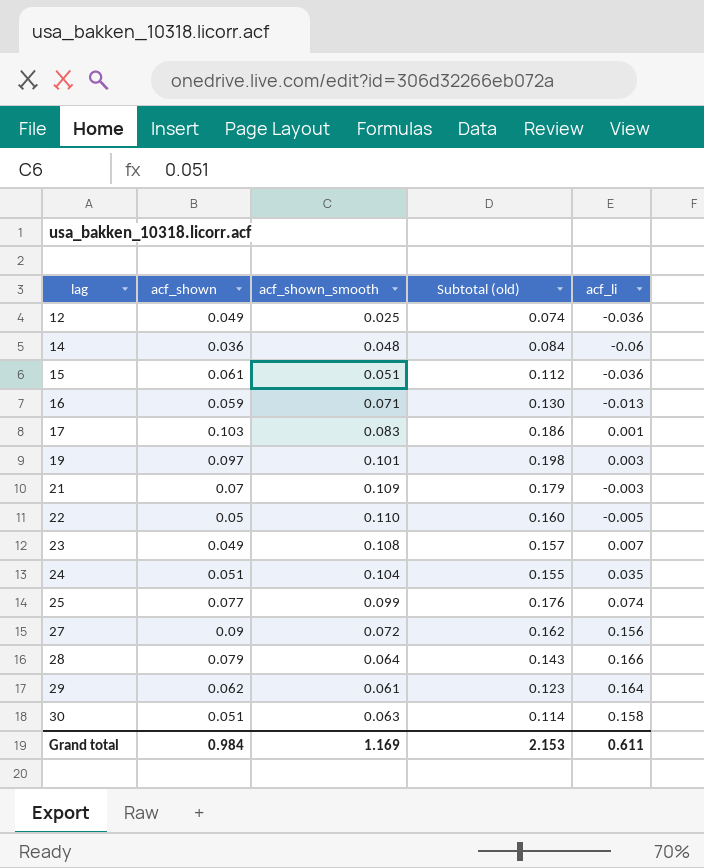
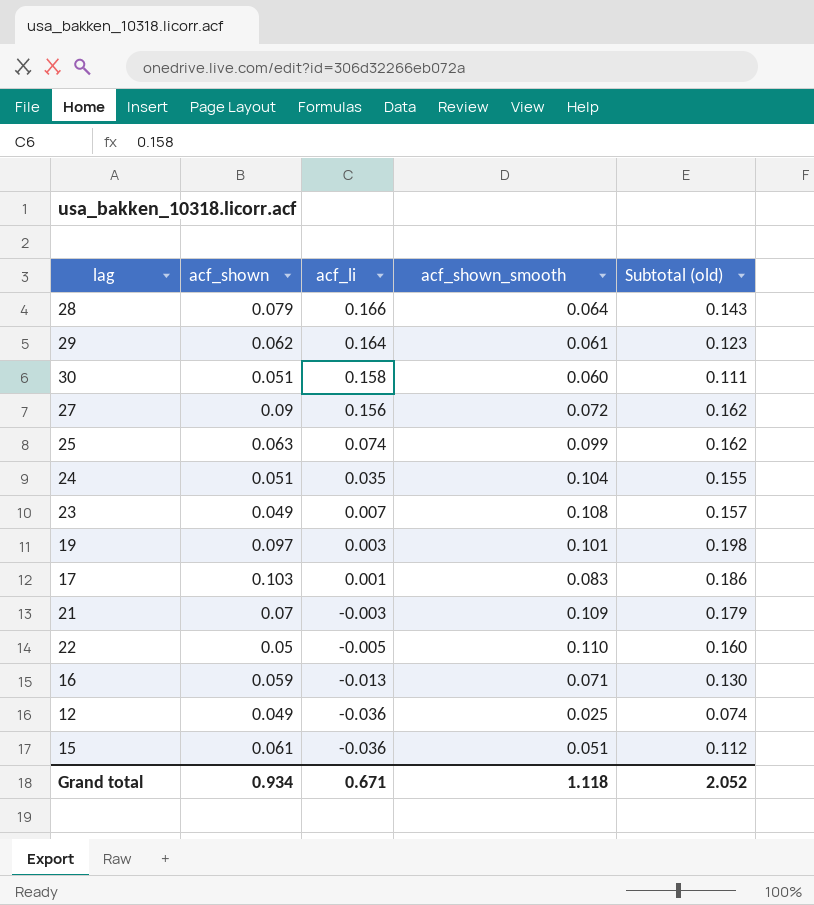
row order: lag ascending -> acf_li descending
column acf_li | position: 5 -> 3
row 14: 0.036 | 0.048 | 0.084 | -0.06 -> none
30 | acf_shown_smooth: 0.063 -> 0.060
30 | Subtotal (old): 0.114 -> 0.111
25 | acf_shown: 0.077 -> 0.063
25 | Subtotal (old): 0.176 -> 0.162
Grand total | acf_shown: 0.984 -> 0.934
Grand total | acf_li: 0.611 -> 0.671
Grand total | acf_shown_smooth: 1.169 -> 1.118
Grand total | Subtotal (old): 2.153 -> 2.052

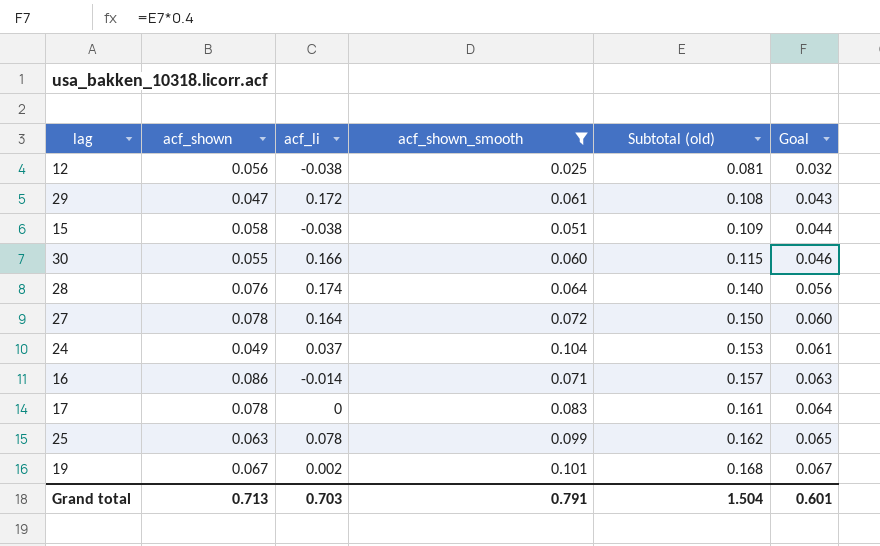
filter: none -> acf_shown_smooth <= 0.104
row order: acf_li descending -> Subtotal (old) ascending
column Goal | formula: none -> [Subtotal (old)] * 0.4
12 | acf_shown: 0.049 -> 0.056
12 | acf_li: -0.036 -> -0.038
12 | Subtotal (old): 0.074 -> 0.081
29 | acf_shown: 0.062 -> 0.047
29 | acf_li: 0.164 -> 0.172
29 | Subtotal (old): 0.123 -> 0.108
15 | acf_shown: 0.061 -> 0.058
15 | acf_li: -0.036 -> -0.038
15 | Subtotal (old): 0.112 -> 0.109
30 | acf_shown: 0.051 -> 0.055
30 | acf_li: 0.158 -> 0.166
30 | Subtotal (old): 0.111 -> 0.115
28 | acf_shown: 0.079 -> 0.076
28 | acf_li: 0.166 -> 0.174
28 | Subtotal (old): 0.143 -> 0.140
27 | acf_shown: 0.09 -> 0.078
27 | acf_li: 0.156 -> 0.164
27 | Subtotal (old): 0.162 -> 0.150
24 | acf_shown: 0.051 -> 0.049
24 | acf_li: 0.035 -> 0.037
24 | Subtotal (old): 0.155 -> 0.153
16 | acf_shown: 0.059 -> 0.086
16 | acf_li: -0.013 -> -0.014
16 | Subtotal (old): 0.130 -> 0.157
17 | acf_shown: 0.103 -> 0.078
17 | acf_li: 0.001 -> 0
17 | Subtotal (old): 0.186 -> 0.161
25 | acf_li: 0.074 -> 0.078
19 | acf_shown: 0.097 -> 0.067
19 | acf_li: 0.003 -> 0.002
19 | Subtotal (old): 0.198 -> 0.168
Grand total | acf_shown: 0.934 -> 0.713
Grand total | acf_li: 0.671 -> 0.703
Grand total | acf_shown_smooth: 1.118 -> 0.791
Grand total | Subtotal (old): 2.052 -> 1.504

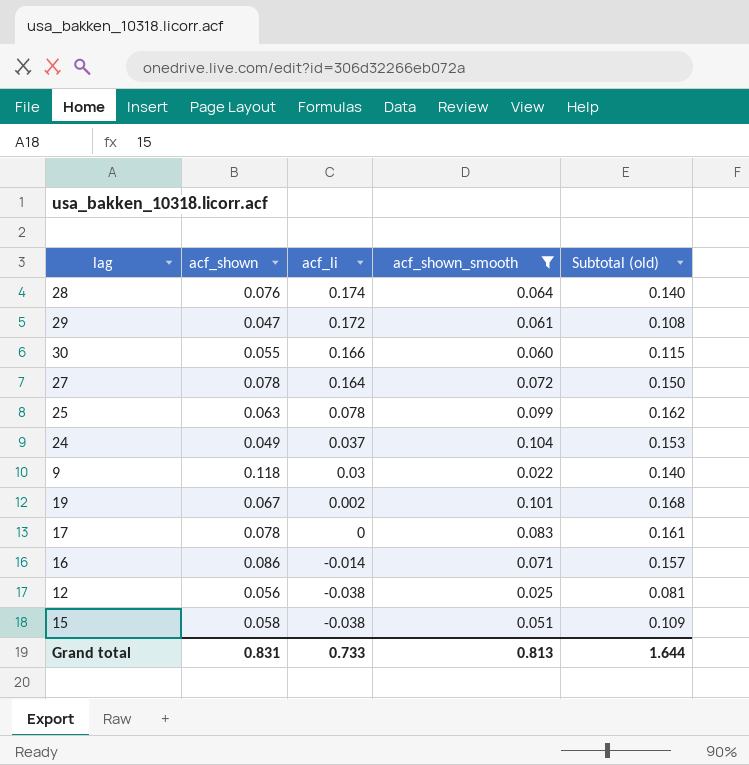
row order: Subtotal (old) ascending -> acf_li descending
column Goal | formula: [Subtotal (old)] * 0.4 -> none
row 9: none -> 0.118 | 0.03 | 0.022 | 0.140
Grand total | acf_shown: 0.713 -> 0.831
Grand total | acf_li: 0.703 -> 0.733
Grand total | acf_shown_smooth: 0.791 -> 0.813
Grand total | Subtotal (old): 1.504 -> 1.644

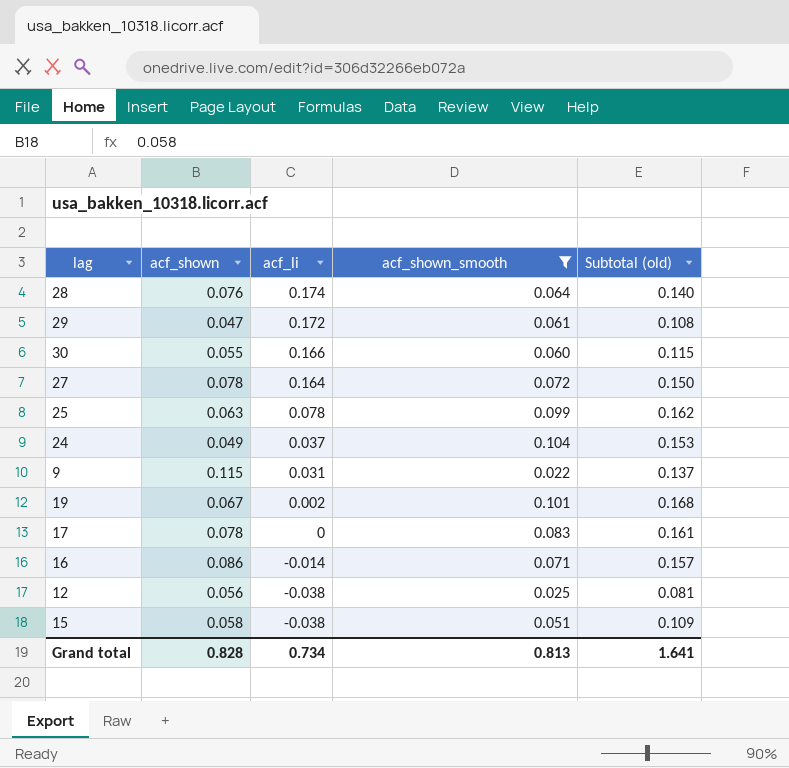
9 | acf_shown: 0.118 -> 0.115
9 | acf_li: 0.03 -> 0.031
9 | Subtotal (old): 0.140 -> 0.137
Grand total | acf_shown: 0.831 -> 0.828
Grand total | acf_li: 0.733 -> 0.734
Grand total | Subtotal (old): 1.644 -> 1.641

